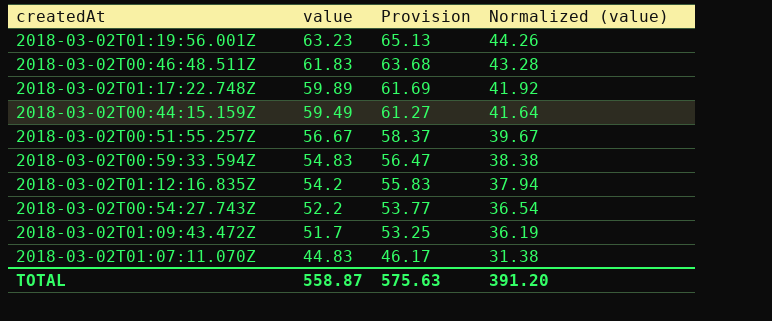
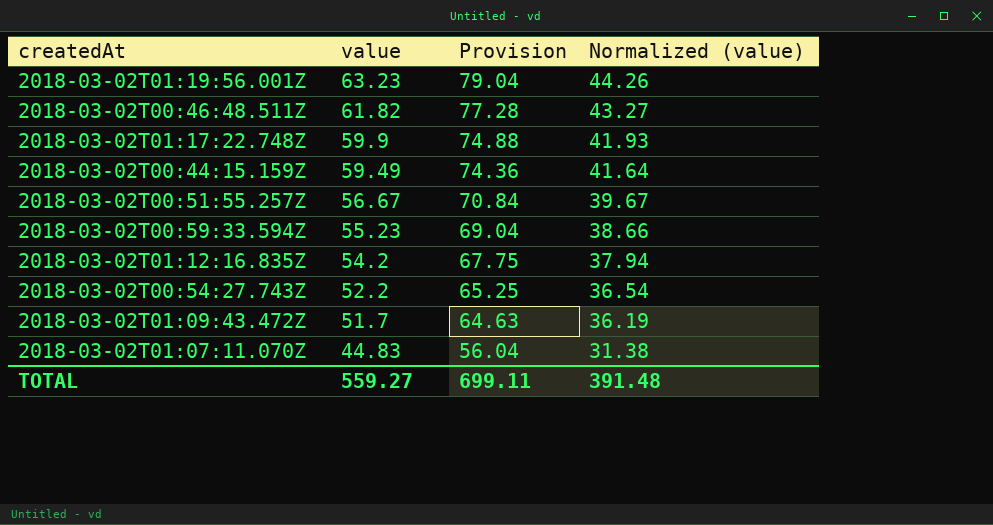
column Provision | formula: [value] * 1.03 -> [value] * 1.25
2018-03-02T00:46:48.511Z | value: 61.83 -> 61.82
2018-03-02T00:46:48.511Z | Normalized (value): 43.28 -> 43.27
2018-03-02T01:17:22.748Z | value: 59.89 -> 59.9
2018-03-02T01:17:22.748Z | Normalized (value): 41.92 -> 41.93
2018-03-02T00:59:33.594Z | value: 54.83 -> 55.23
2018-03-02T00:59:33.594Z | Normalized (value): 38.38 -> 38.66
TOTAL | value: 558.87 -> 559.27
TOTAL | Provision: 575.63 -> 699.11
TOTAL | Normalized (value): 391.20 -> 391.48

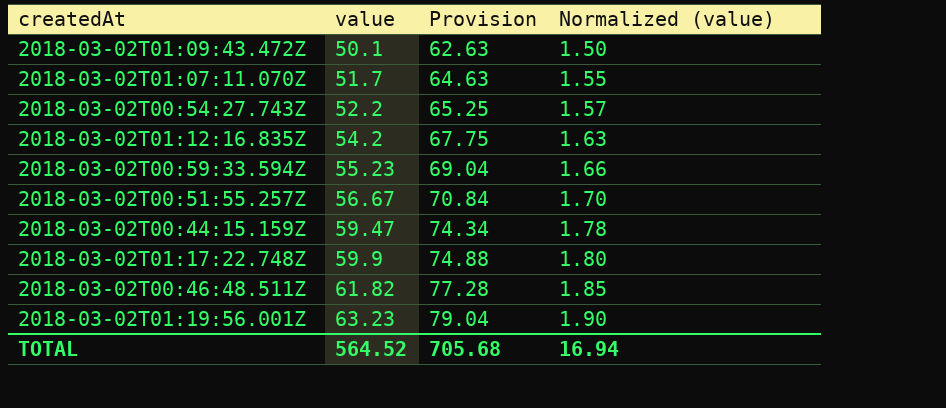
row order: value descending -> value ascending
column Normalized (value) | formula: [value] * 0.7 -> [value] * 0.03
2018-03-02T01:09:43.472Z | value: 51.7 -> 50.1
2018-03-02T01:09:43.472Z | Provision: 64.63 -> 62.63
2018-03-02T01:07:11.070Z | value: 44.83 -> 51.7
2018-03-02T01:07:11.070Z | Provision: 56.04 -> 64.63
2018-03-02T00:44:15.159Z | value: 59.49 -> 59.47
2018-03-02T00:44:15.159Z | Provision: 74.36 -> 74.34
TOTAL | value: 559.27 -> 564.52
TOTAL | Provision: 699.11 -> 705.68
TOTAL | Normalized (value): 391.48 -> 16.94

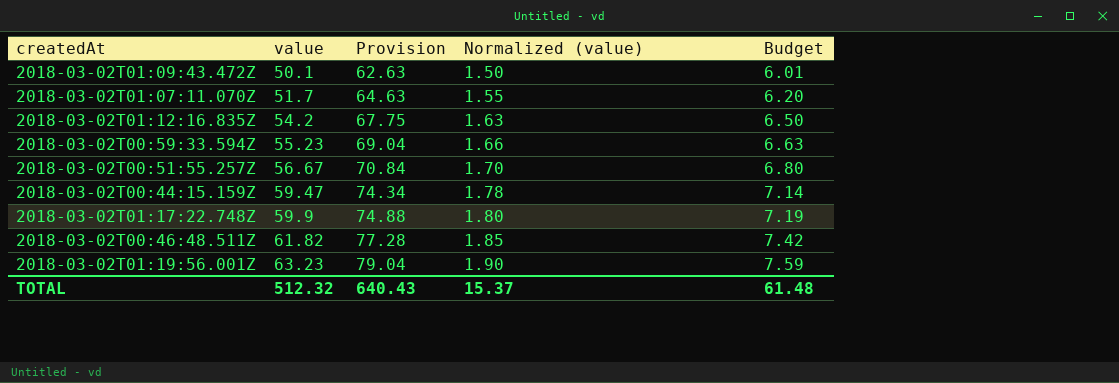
column Budget | formula: none -> [value] * 0.12
row 2018-03-02T00:54:27.743Z: 52.2 | 65.25 | 1.57 -> none
TOTAL | value: 564.52 -> 512.32
TOTAL | Provision: 705.68 -> 640.43
TOTAL | Normalized (value): 16.94 -> 15.37

